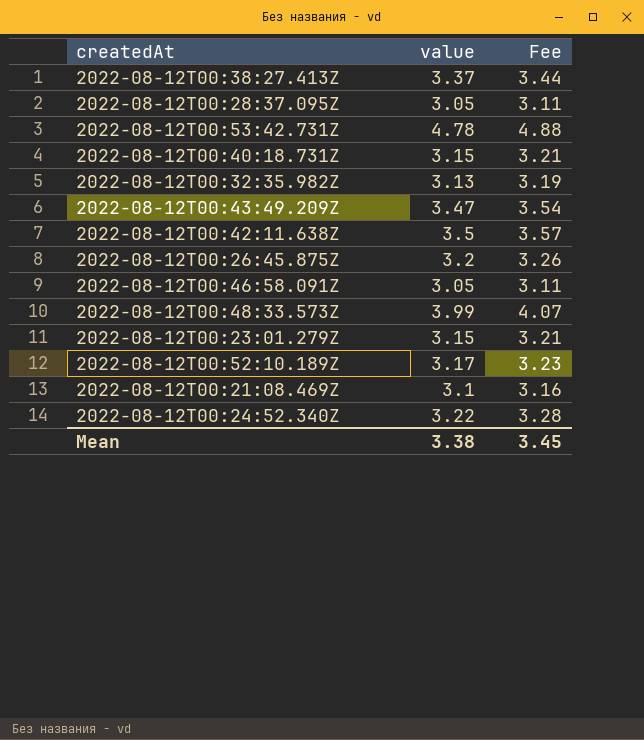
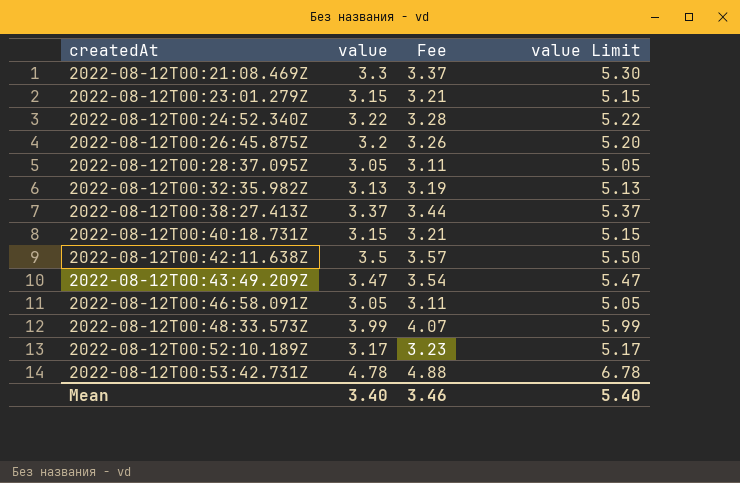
row order: none -> createdAt ascending
column value Limit | formula: none -> [value] + 2
2022-08-12T00:21:08.469Z | value: 3.1 -> 3.3
2022-08-12T00:21:08.469Z | Fee: 3.16 -> 3.37
Mean | value: 3.38 -> 3.40
Mean | Fee: 3.45 -> 3.46

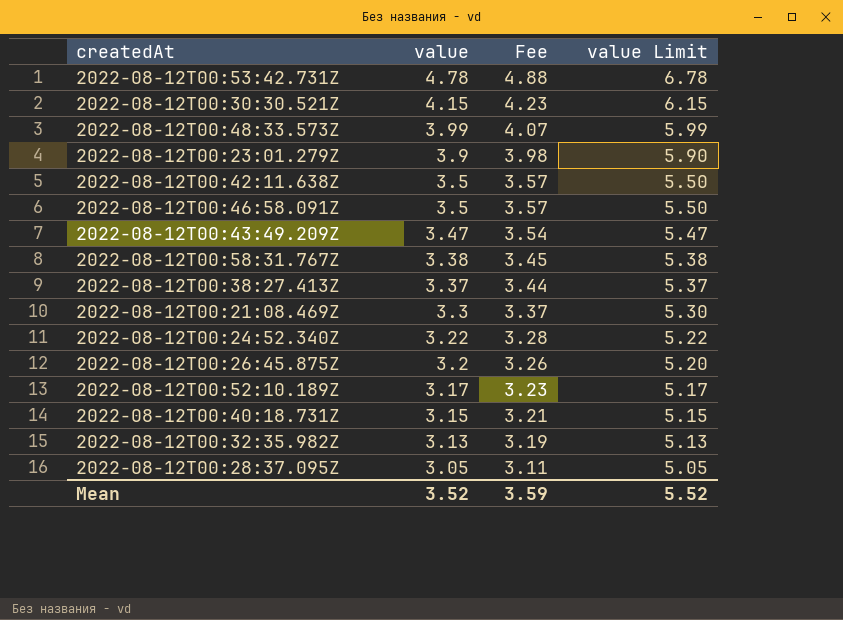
row order: createdAt ascending -> value descending
row 2022-08-12T00:30:30.521Z: none -> 4.15 | 4.23 | 6.15
2022-08-12T00:23:01.279Z | value: 3.15 -> 3.9
2022-08-12T00:23:01.279Z | Fee: 3.21 -> 3.98
2022-08-12T00:23:01.279Z | value Limit: 5.15 -> 5.90
2022-08-12T00:46:58.091Z | value: 3.05 -> 3.5
2022-08-12T00:46:58.091Z | Fee: 3.11 -> 3.57
2022-08-12T00:46:58.091Z | value Limit: 5.05 -> 5.50
row 2022-08-12T00:58:31.767Z: none -> 3.38 | 3.45 | 5.38
Mean | value: 3.40 -> 3.52
Mean | Fee: 3.46 -> 3.59
Mean | value Limit: 5.40 -> 5.52

